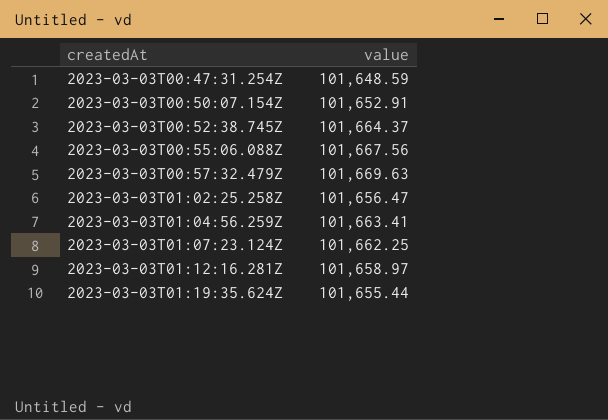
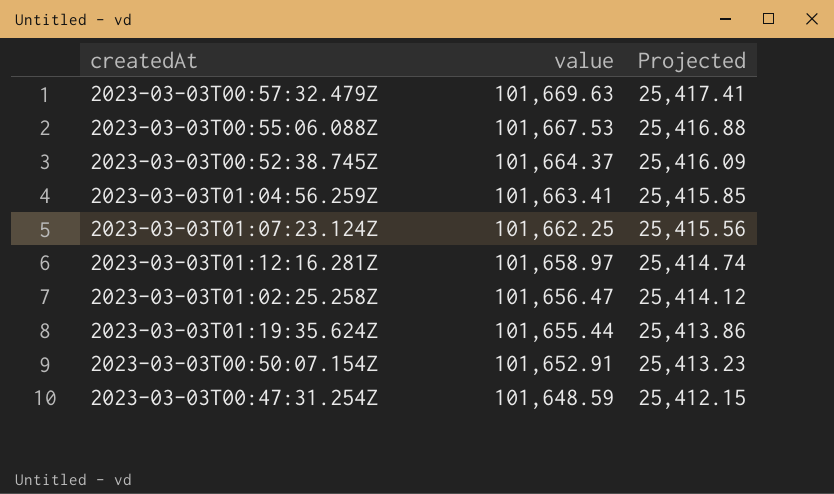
row order: createdAt ascending -> value descending
column Projected | formula: none -> [value] * 0.25
2023-03-03T00:55:06.088Z | value: 101,667.56 -> 101,667.53

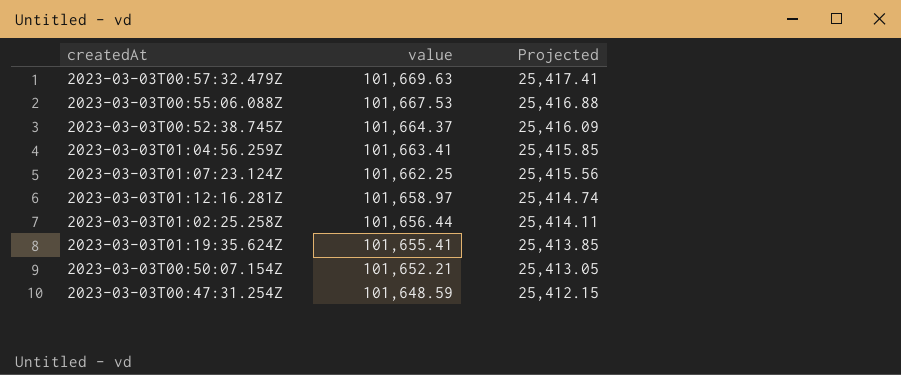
2023-03-03T01:02:25.258Z | value: 101,656.47 -> 101,656.44
2023-03-03T01:02:25.258Z | Projected: 25,414.12 -> 25,414.11
2023-03-03T01:19:35.624Z | value: 101,655.44 -> 101,655.41
2023-03-03T01:19:35.624Z | Projected: 25,413.86 -> 25,413.85
2023-03-03T00:50:07.154Z | value: 101,652.91 -> 101,652.21
2023-03-03T00:50:07.154Z | Projected: 25,413.23 -> 25,413.05

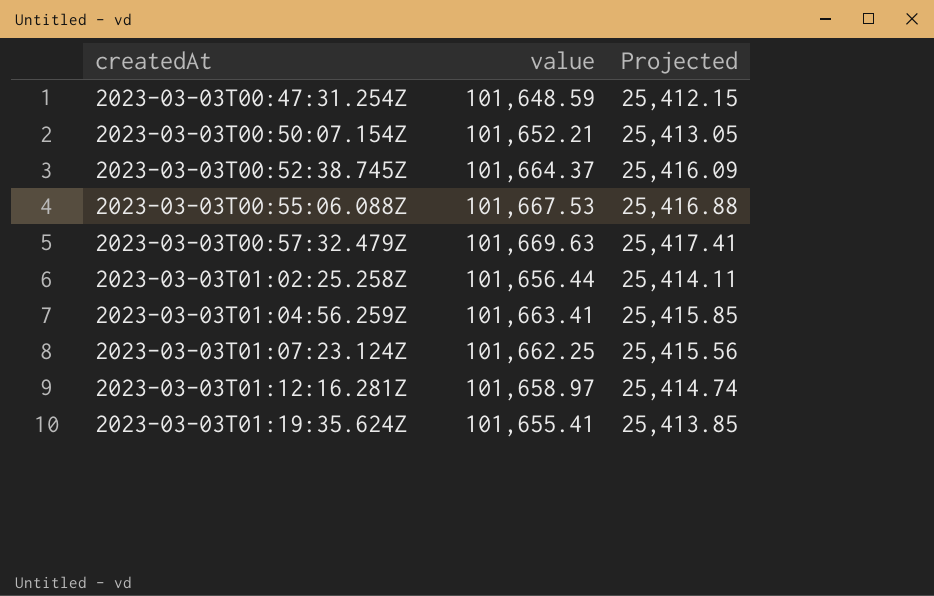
row order: value descending -> createdAt ascending

